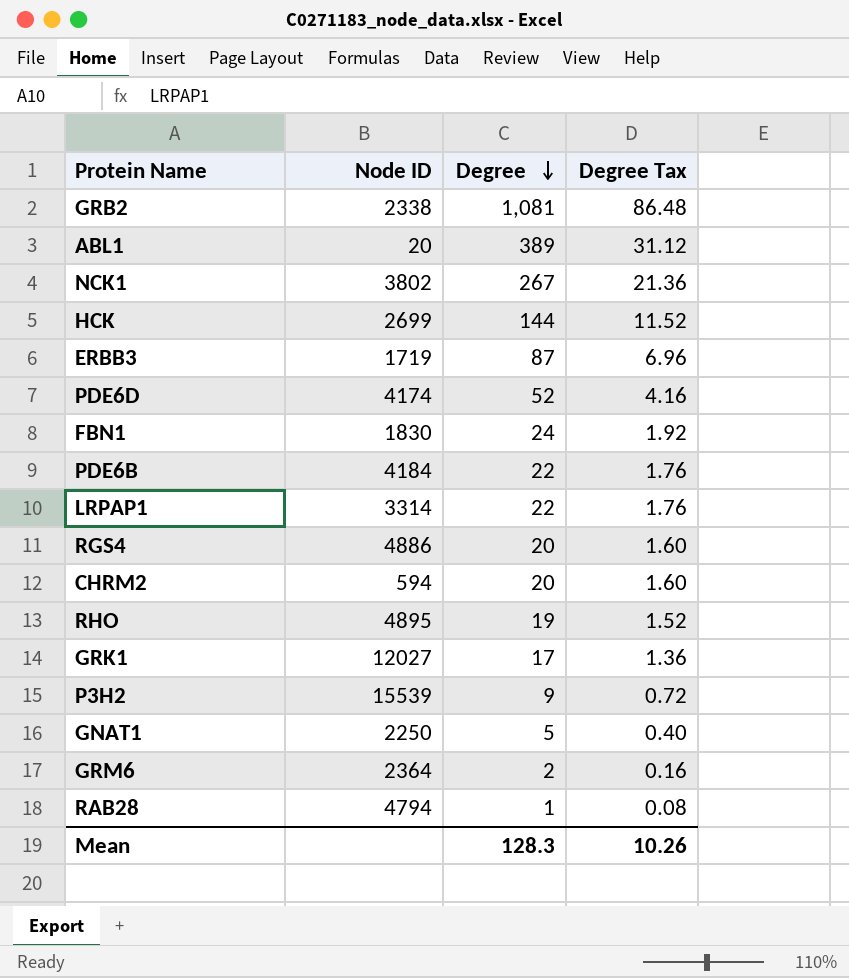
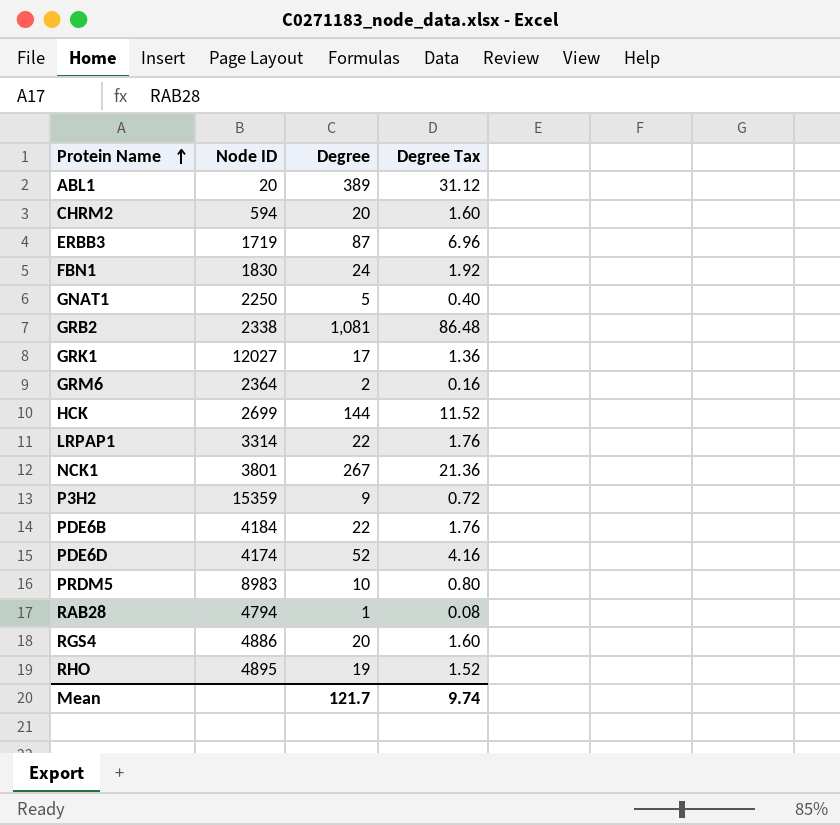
row order: Degree descending -> Protein Name ascending
NCK1 | Node ID: 3802 -> 3801
P3H2 | Node ID: 15539 -> 15359
row PRDM5: none -> 8983 | 10 | 0.80
Mean | Degree: 128.3 -> 121.7
Mean | Degree Tax: 10.26 -> 9.74

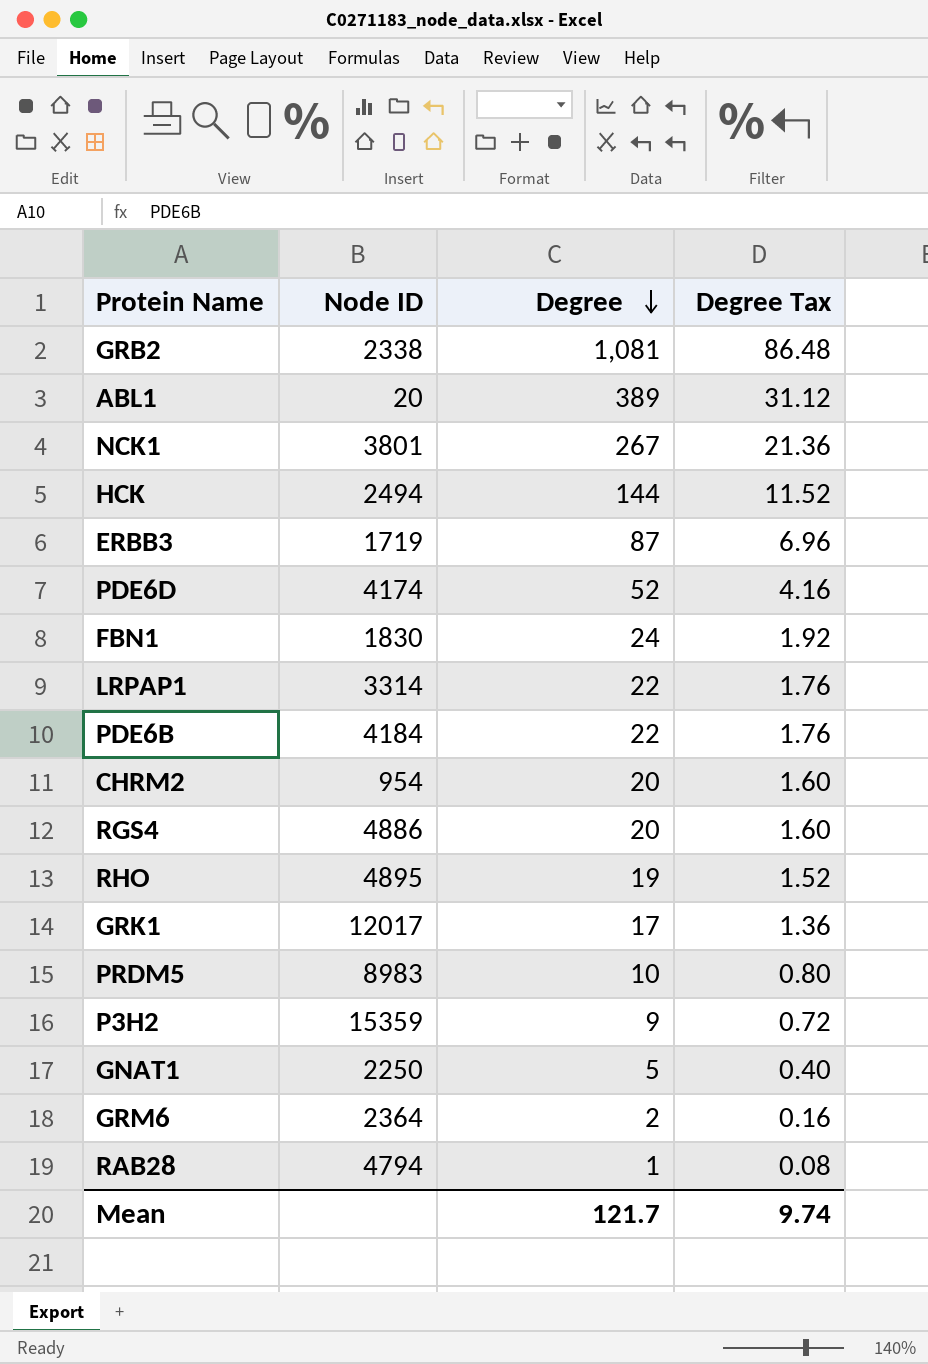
row order: Protein Name ascending -> Degree descending
HCK | Node ID: 2699 -> 2494
CHRM2 | Node ID: 594 -> 954
GRK1 | Node ID: 12027 -> 12017

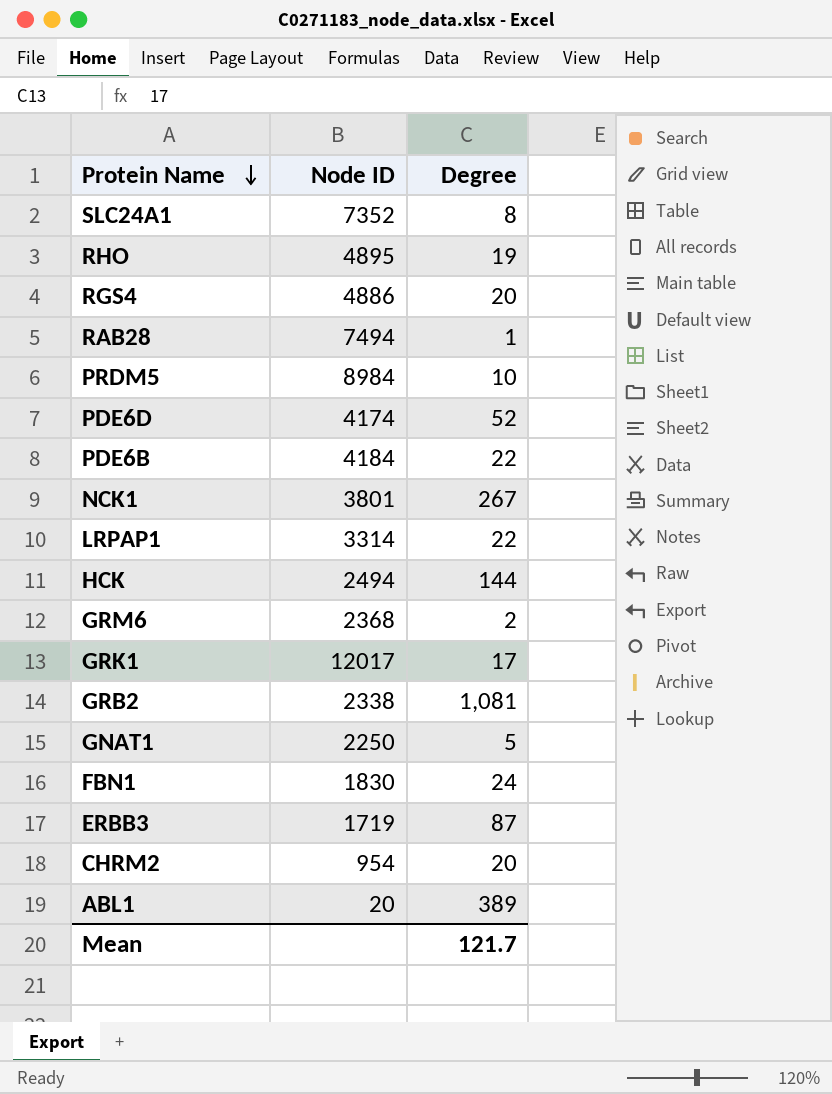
row order: Degree descending -> Protein Name descending
column Degree Tax | formula: [Degree] * 0.08 -> none
row P3H2: 15359 | 9 | 0.72 -> none
row SLC24A1: none -> 7352 | 8
RAB28 | Node ID: 4794 -> 7494
PRDM5 | Node ID: 8983 -> 8984
GRM6 | Node ID: 2364 -> 2368

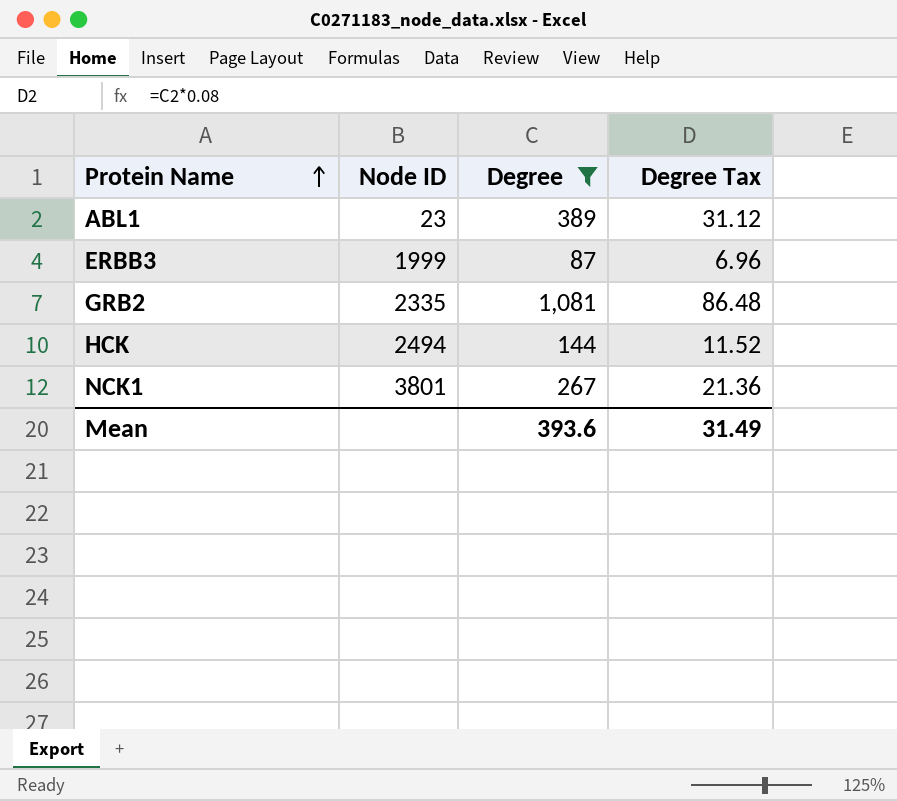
filter: none -> Degree >= 87
row order: Protein Name descending -> Protein Name ascending
column Degree Tax | formula: none -> [Degree] * 0.08
ABL1 | Node ID: 20 -> 23
ERBB3 | Node ID: 1719 -> 1999
GRB2 | Node ID: 2338 -> 2335
Mean | Degree: 121.7 -> 393.6

